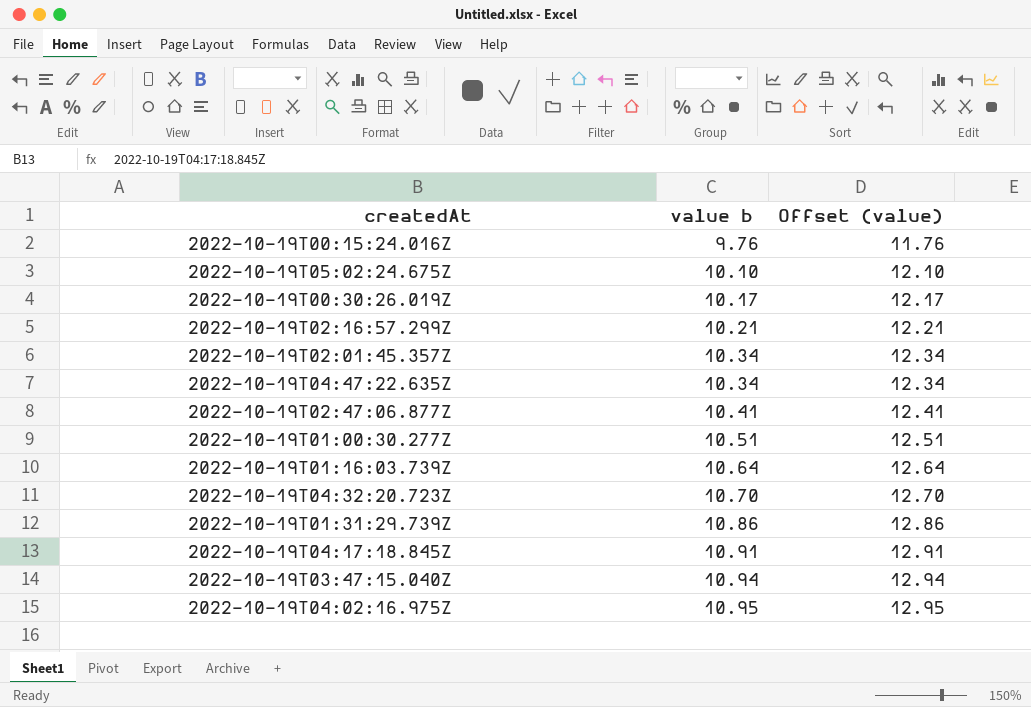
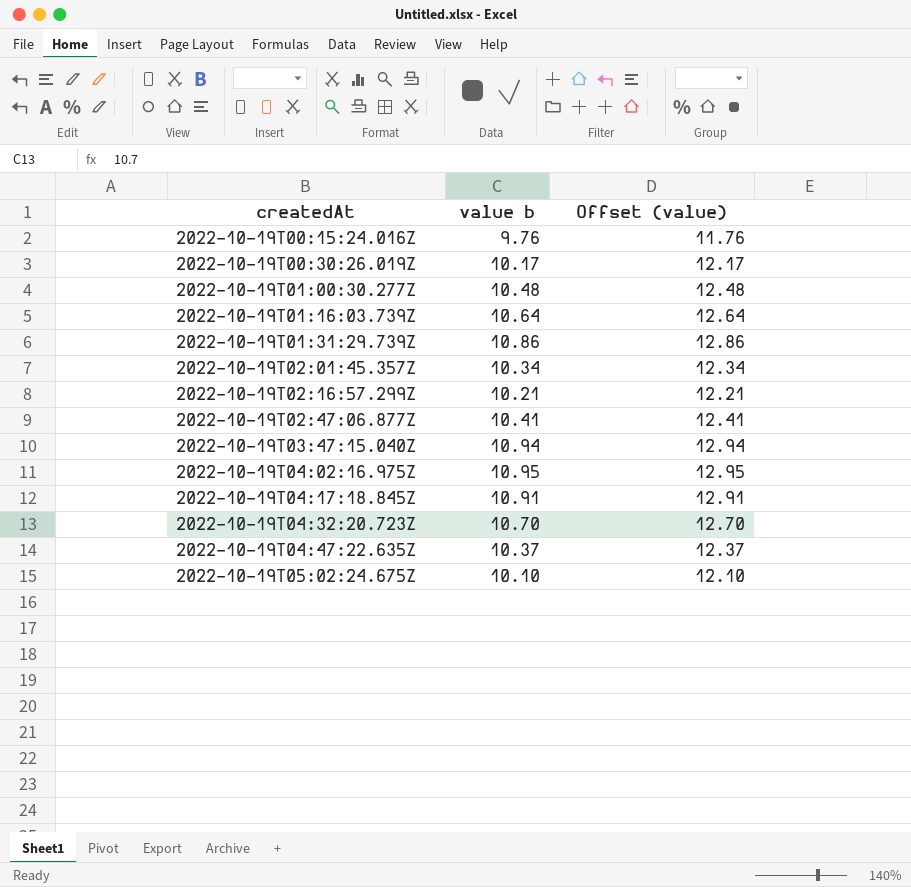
row order: value b ascending -> createdAt ascending
2022-10-19T01:00:30.277Z | value b: 10.51 -> 10.48
2022-10-19T01:00:30.277Z | Offset (value): 12.51 -> 12.48
2022-10-19T04:47:22.635Z | value b: 10.34 -> 10.37
2022-10-19T04:47:22.635Z | Offset (value): 12.34 -> 12.37

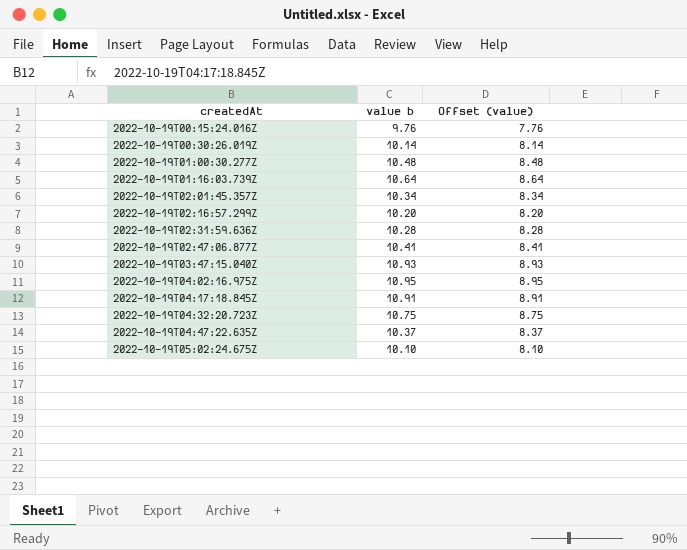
column Offset (value) | formula: [value b] + 2 -> [value b] - 2
row 2022-10-19T01:31:29.739Z: 10.86 | 12.86 -> none
2022-10-19T00:30:26.019Z | value b: 10.17 -> 10.14
2022-10-19T02:16:57.299Z | value b: 10.21 -> 10.20
row 2022-10-19T02:31:59.636Z: none -> 10.28 | 8.28
2022-10-19T03:47:15.040Z | value b: 10.94 -> 10.93
2022-10-19T04:32:20.723Z | value b: 10.70 -> 10.75

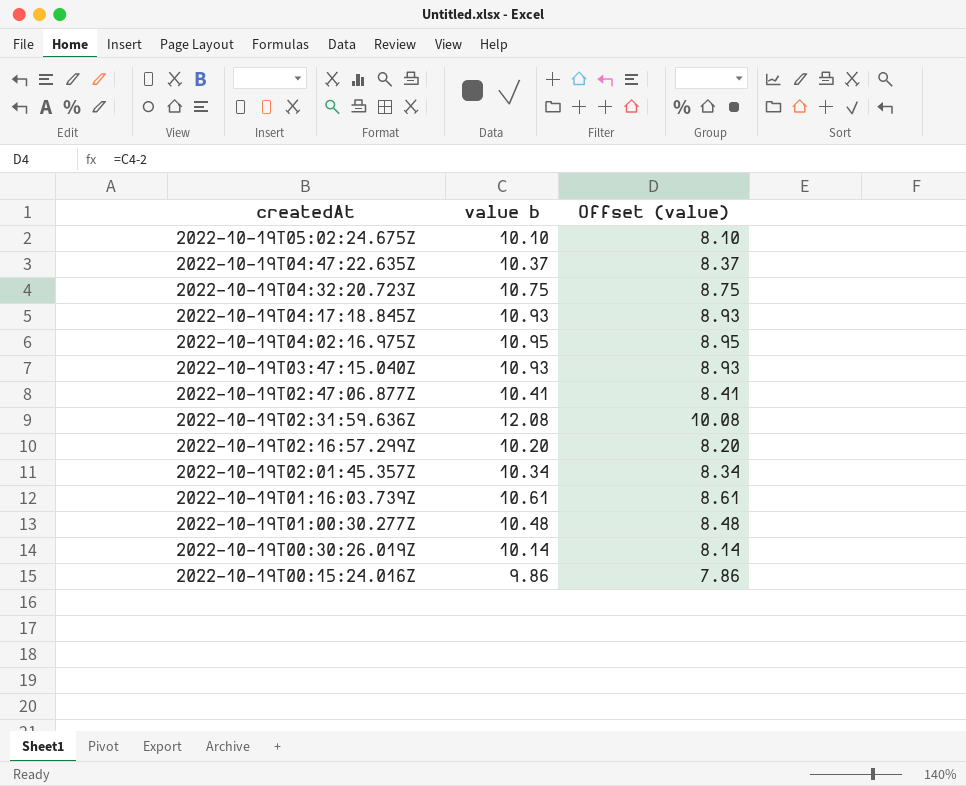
row order: createdAt ascending -> createdAt descending
2022-10-19T04:17:18.845Z | value b: 10.91 -> 10.93
2022-10-19T04:17:18.845Z | Offset (value): 8.91 -> 8.93
2022-10-19T02:31:59.636Z | value b: 10.28 -> 12.08
2022-10-19T02:31:59.636Z | Offset (value): 8.28 -> 10.08
2022-10-19T01:16:03.739Z | value b: 10.64 -> 10.61
2022-10-19T01:16:03.739Z | Offset (value): 8.64 -> 8.61
2022-10-19T00:15:24.016Z | value b: 9.76 -> 9.86
2022-10-19T00:15:24.016Z | Offset (value): 7.76 -> 7.86

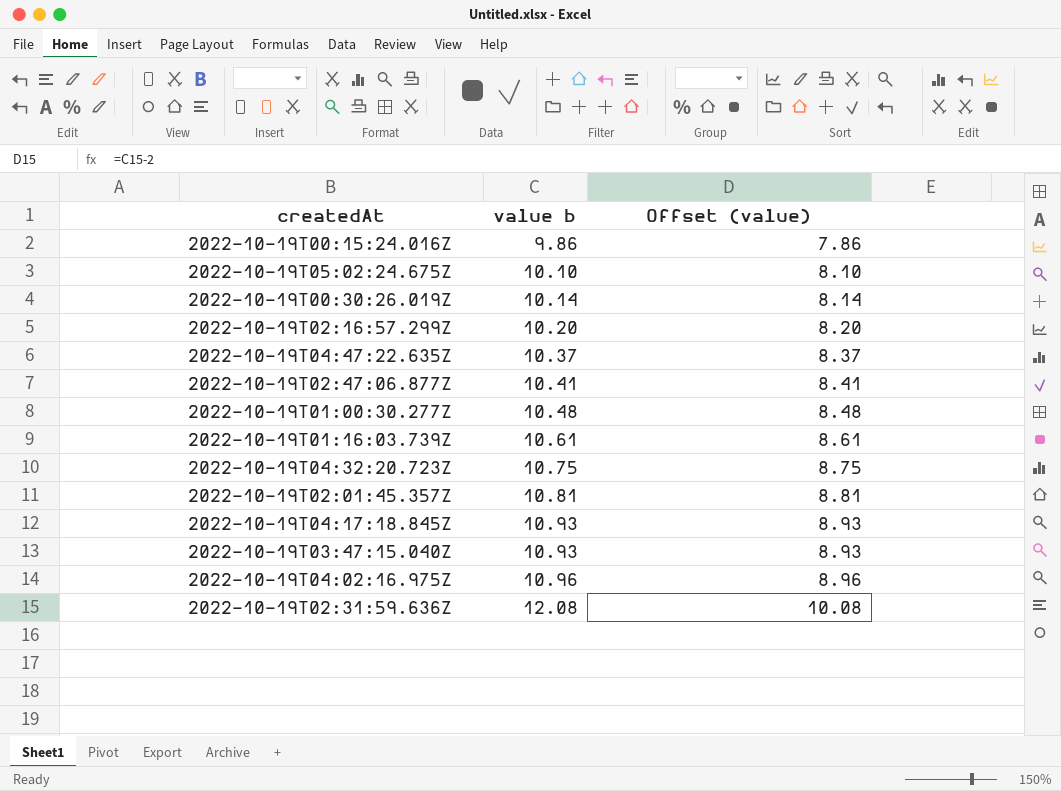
row order: createdAt descending -> value b ascending
2022-10-19T02:01:45.357Z | value b: 10.34 -> 10.81
2022-10-19T02:01:45.357Z | Offset (value): 8.34 -> 8.81
2022-10-19T04:02:16.975Z | value b: 10.95 -> 10.96
2022-10-19T04:02:16.975Z | Offset (value): 8.95 -> 8.96

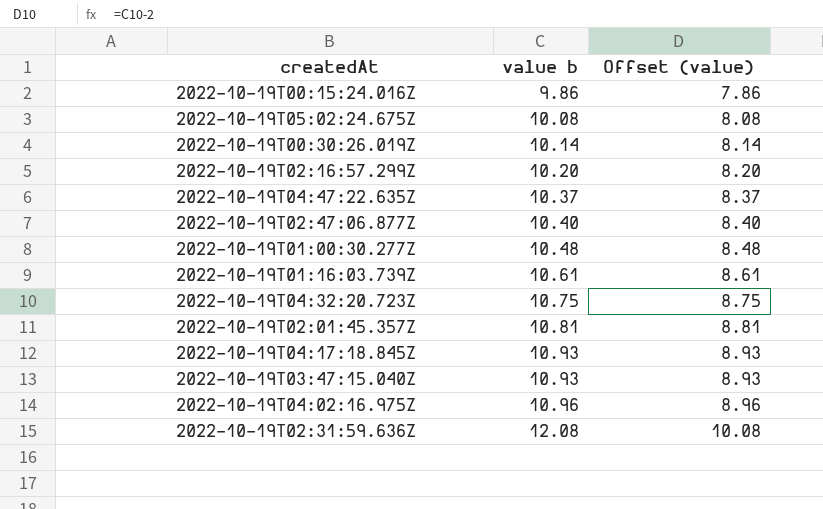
2022-10-19T05:02:24.675Z | value b: 10.10 -> 10.08
2022-10-19T05:02:24.675Z | Offset (value): 8.10 -> 8.08
2022-10-19T02:47:06.877Z | value b: 10.41 -> 10.40
2022-10-19T02:47:06.877Z | Offset (value): 8.41 -> 8.40

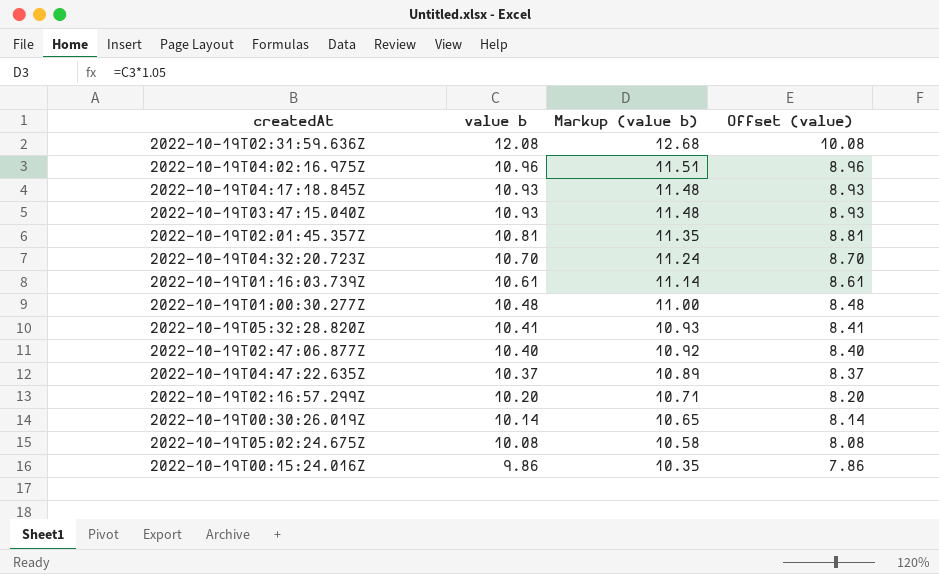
row order: value b ascending -> value b descending
column Markup (value b) | formula: none -> [value b] * 1.05
2022-10-19T04:32:20.723Z | value b: 10.75 -> 10.70
2022-10-19T04:32:20.723Z | Offset (value): 8.75 -> 8.70
row 2022-10-19T05:32:28.820Z: none -> 10.41 | 10.93 | 8.41

